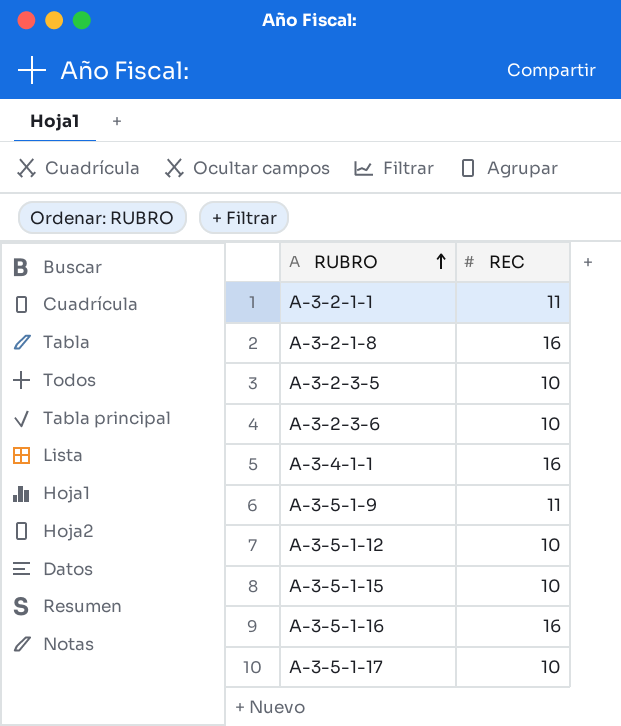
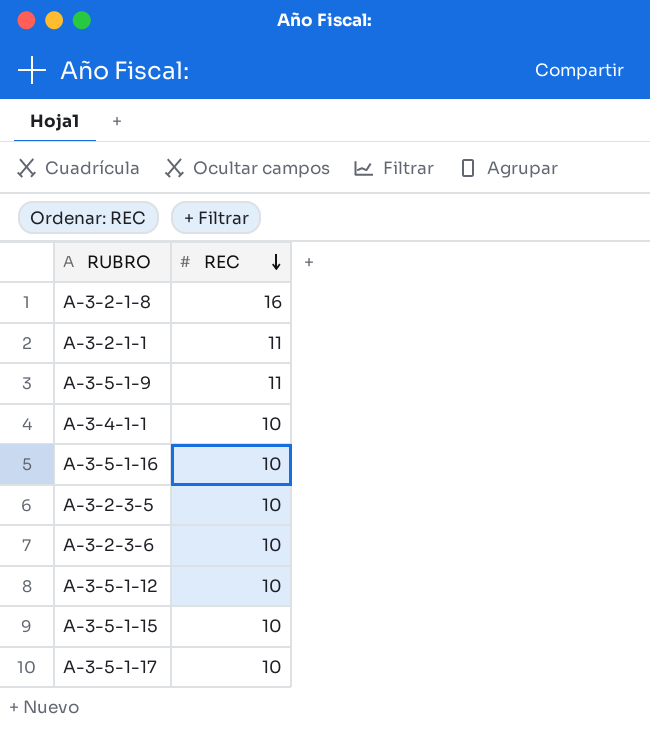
row order: RUBRO ascending -> REC descending
A-3-4-1-1 | REC: 16 -> 10
A-3-5-1-16 | REC: 16 -> 10

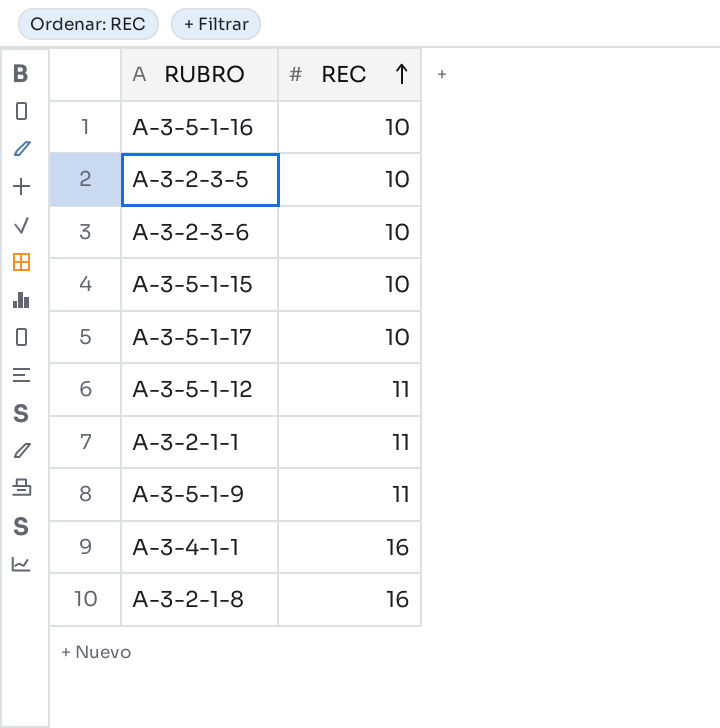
row order: REC descending -> REC ascending
A-3-5-1-12 | REC: 10 -> 11
A-3-4-1-1 | REC: 10 -> 16

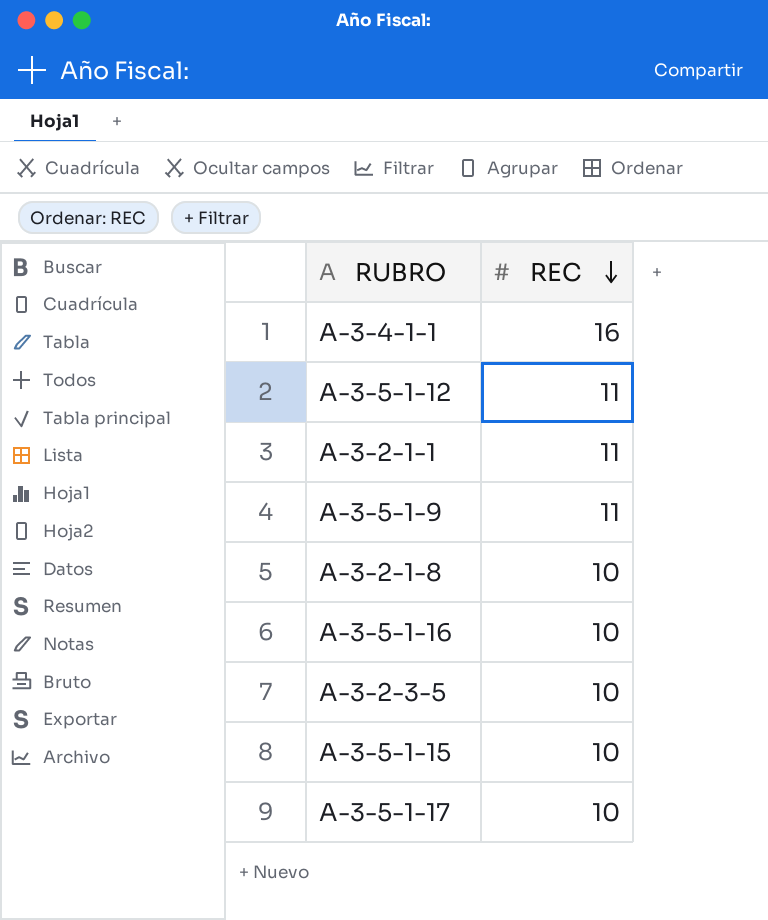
row order: REC ascending -> REC descending
row A-3-2-3-6: 10 -> none
A-3-2-1-8 | REC: 16 -> 10

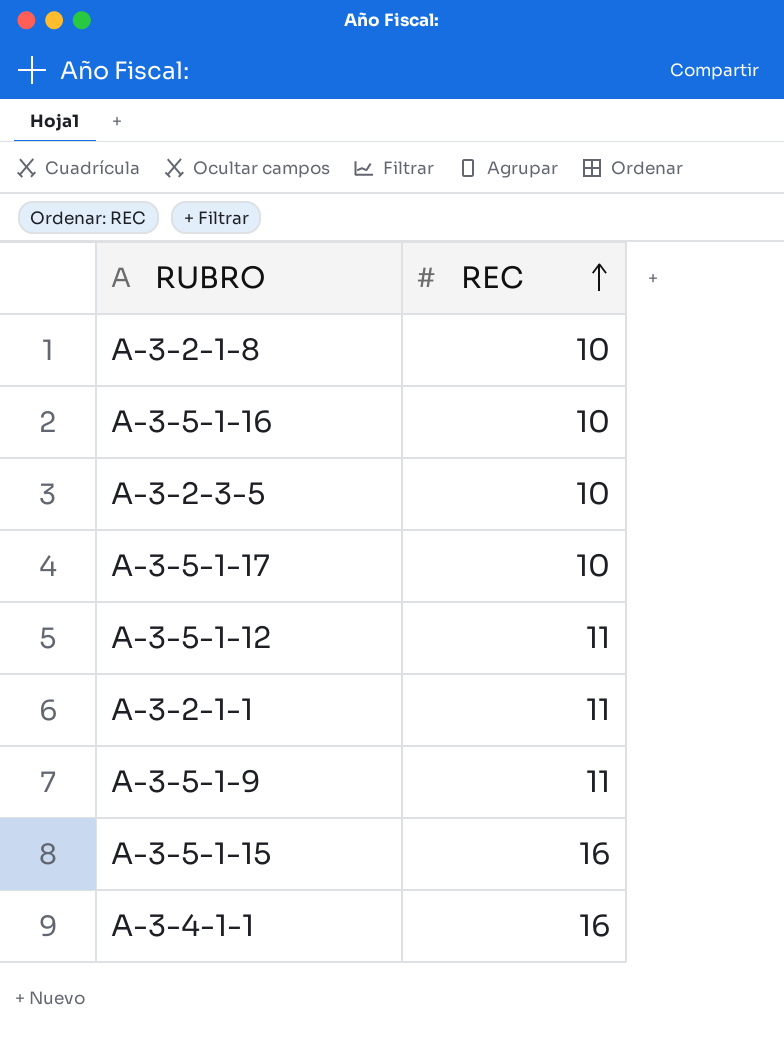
row order: REC descending -> REC ascending
A-3-5-1-15 | REC: 10 -> 16

